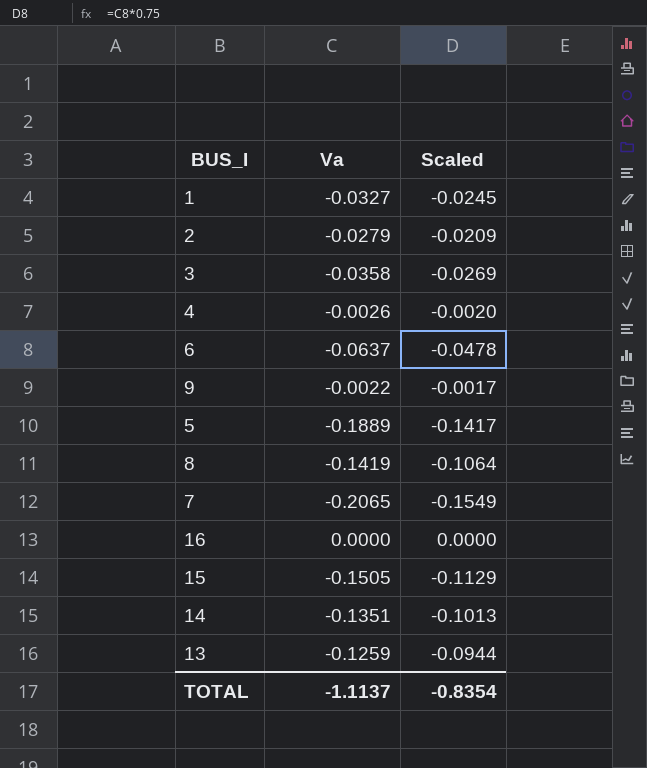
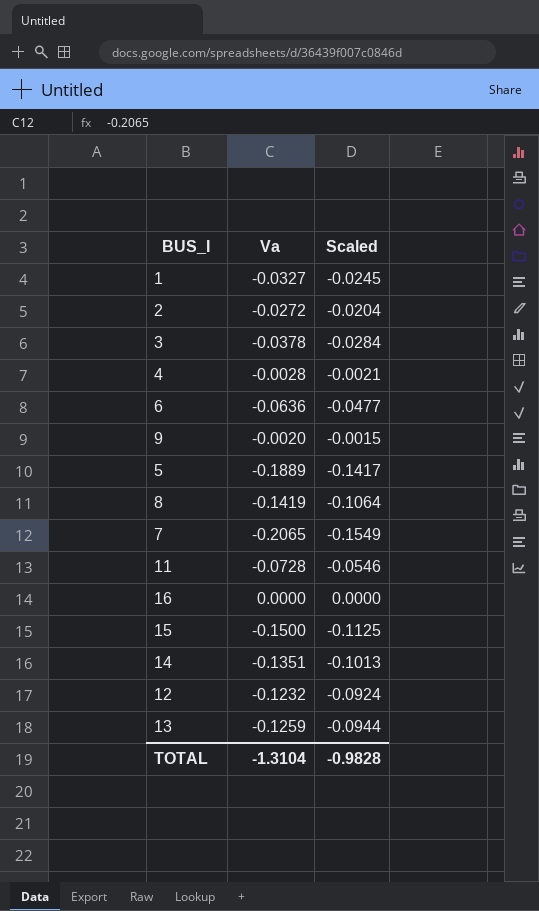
2 | Va: -0.0279 -> -0.0272
2 | Scaled: -0.0209 -> -0.0204
3 | Va: -0.0358 -> -0.0378
3 | Scaled: -0.0269 -> -0.0284
4 | Va: -0.0026 -> -0.0028
4 | Scaled: -0.0020 -> -0.0021
6 | Va: -0.0637 -> -0.0636
6 | Scaled: -0.0478 -> -0.0477
9 | Va: -0.0022 -> -0.0020
9 | Scaled: -0.0017 -> -0.0015
row 11: none -> -0.0728 | -0.0546
15 | Va: -0.1505 -> -0.1500
15 | Scaled: -0.1129 -> -0.1125
row 12: none -> -0.1232 | -0.0924
TOTAL | Va: -1.1137 -> -1.3104
TOTAL | Scaled: -0.8354 -> -0.9828

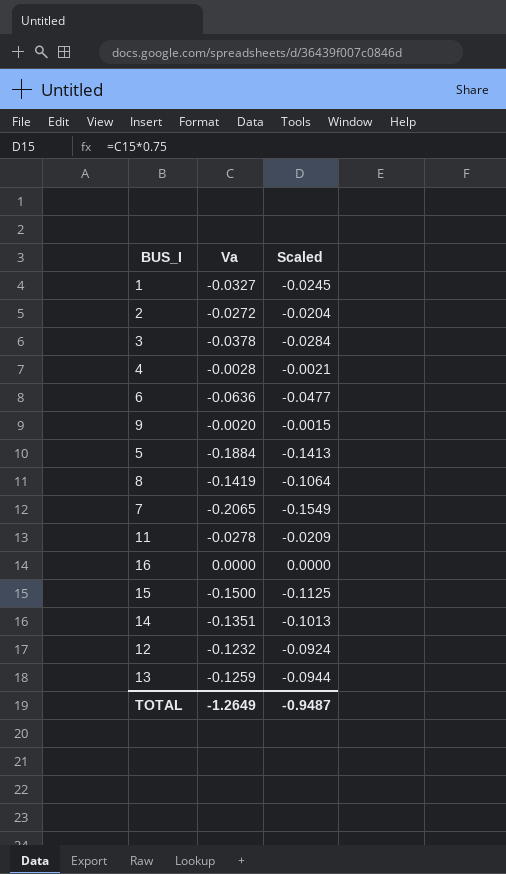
5 | Va: -0.1889 -> -0.1884
5 | Scaled: -0.1417 -> -0.1413
11 | Va: -0.0728 -> -0.0278
11 | Scaled: -0.0546 -> -0.0209
TOTAL | Va: -1.3104 -> -1.2649
TOTAL | Scaled: -0.9828 -> -0.9487

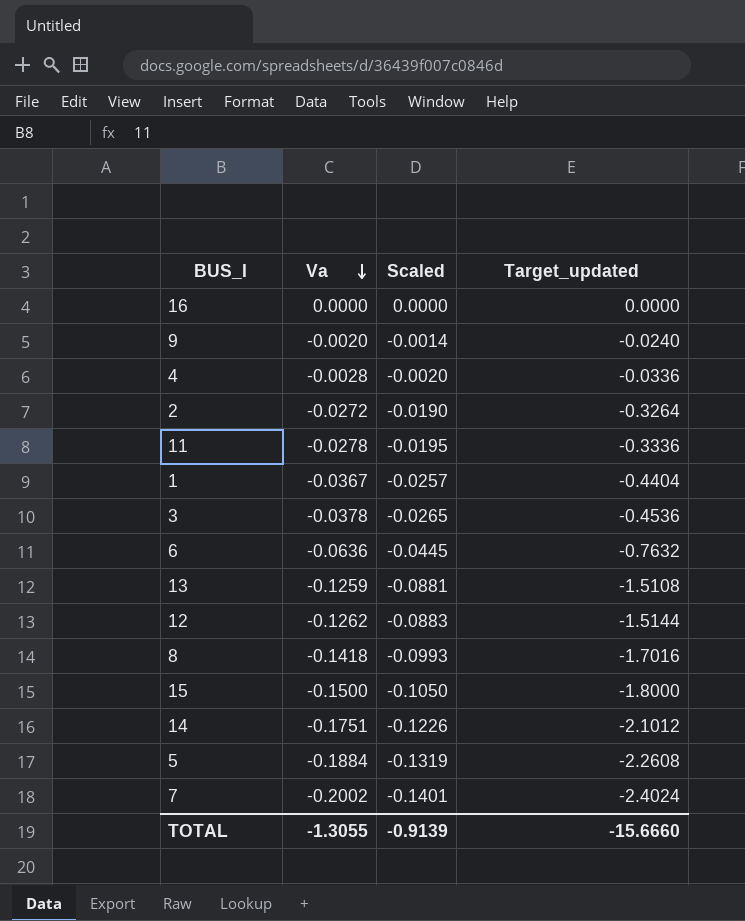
row order: none -> Va descending
column Scaled | formula: [Va] * 0.75 -> [Va] * 0.7
column Target_updated | formula: none -> [Va] * 12
1 | Va: -0.0327 -> -0.0367
12 | Va: -0.1232 -> -0.1262
8 | Va: -0.1419 -> -0.1418
14 | Va: -0.1351 -> -0.1751
7 | Va: -0.2065 -> -0.2002
TOTAL | Va: -1.2649 -> -1.3055
TOTAL | Scaled: -0.9487 -> -0.9139

